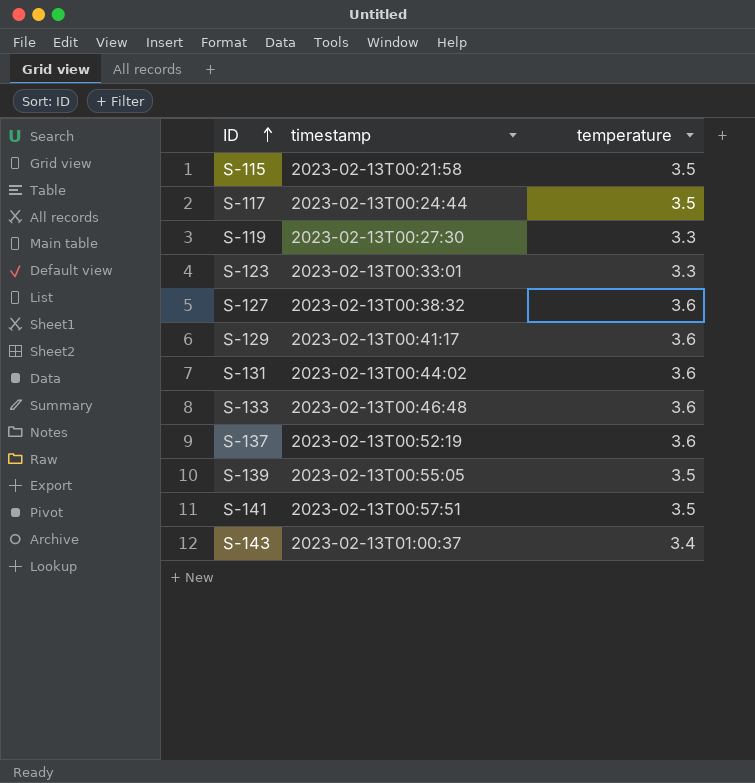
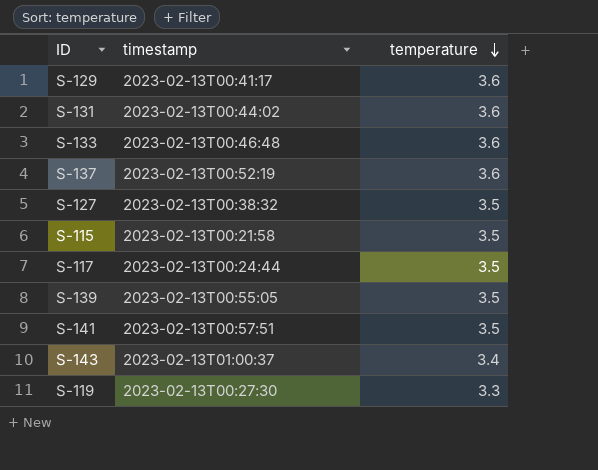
row order: ID ascending -> temperature descending
row S-123: 2023-02-13T00:33:01 | 3.3 -> none
S-127 | temperature: 3.6 -> 3.5

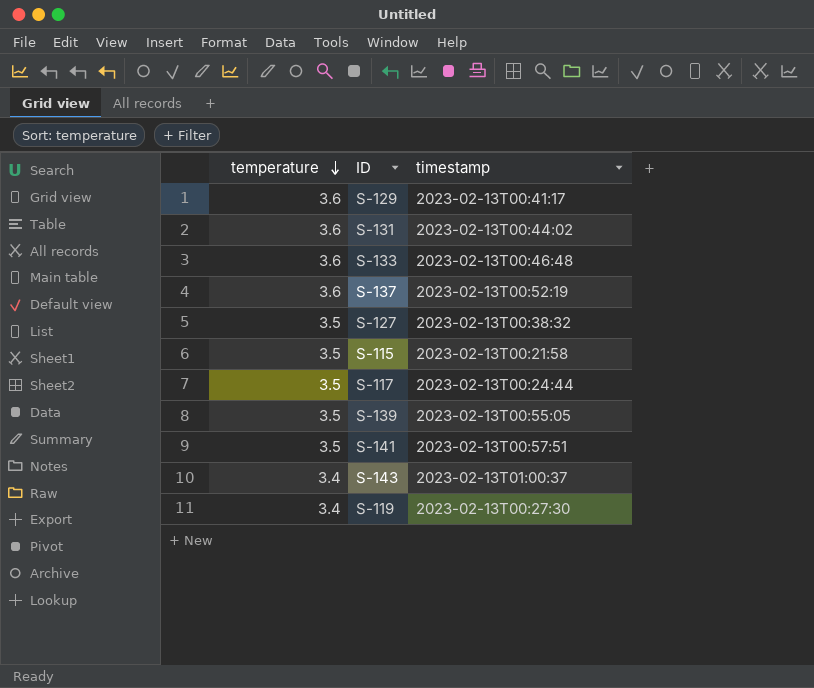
column temperature | position: 3 -> 1
S-119 | temperature: 3.3 -> 3.4

